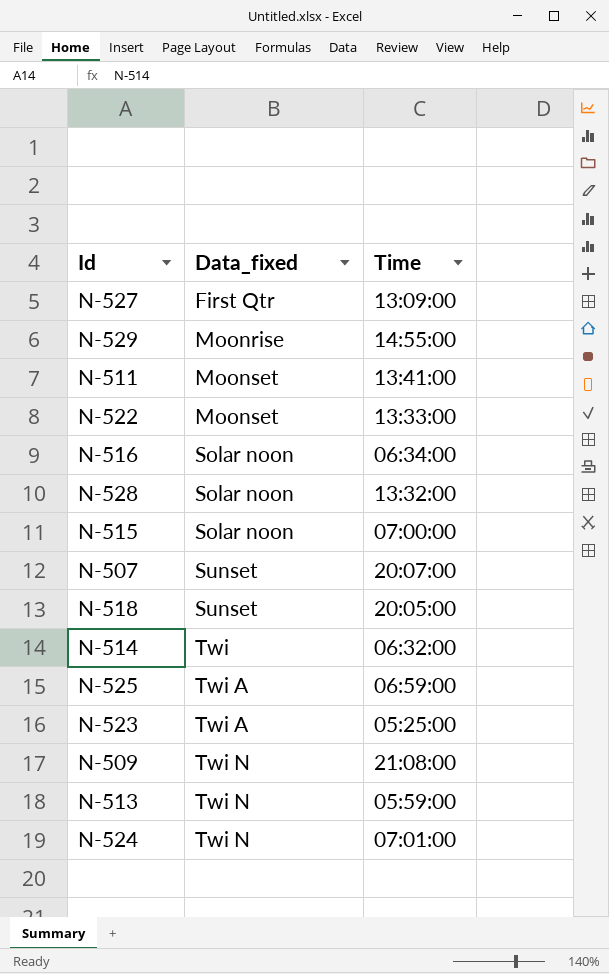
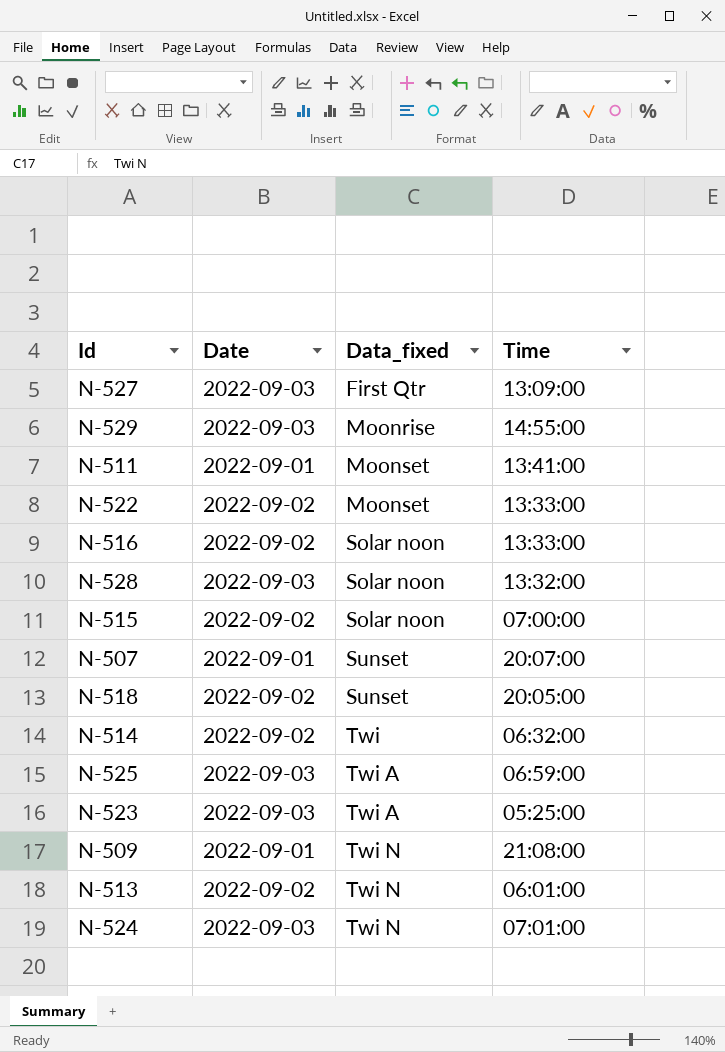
column Date | position: none -> 2
N-516 | Time: 06:34:00 -> 13:33:00
N-513 | Time: 05:59:00 -> 06:01:00

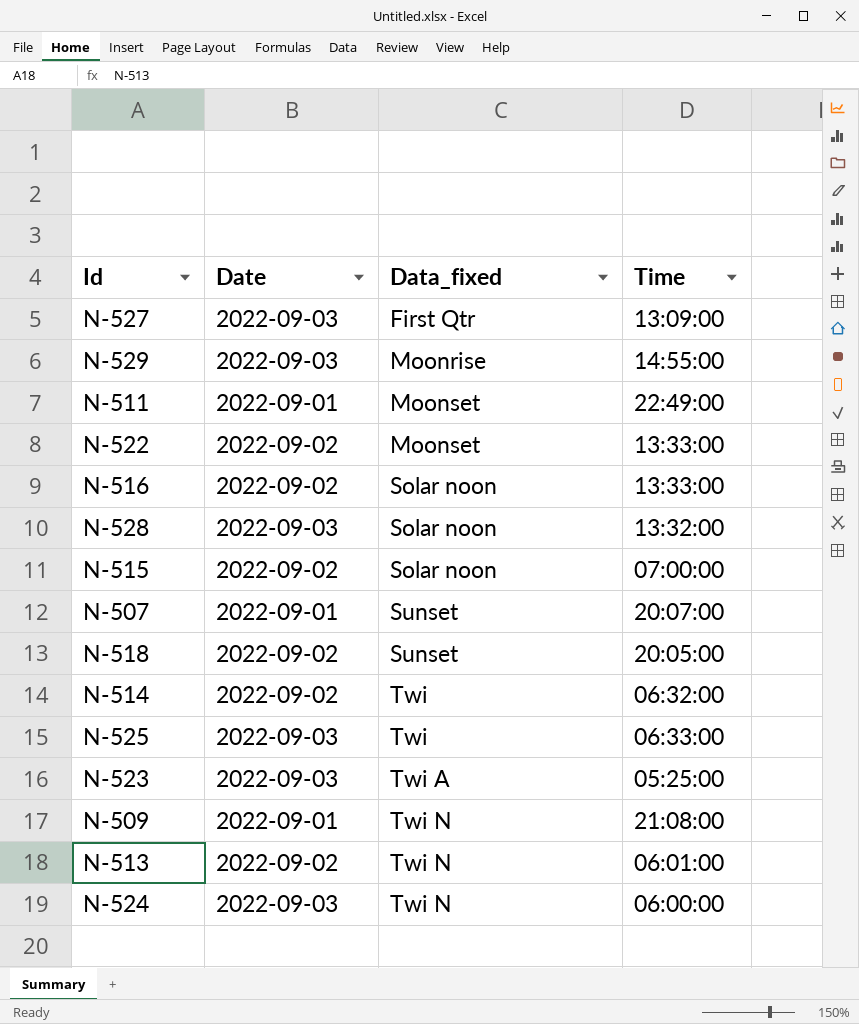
N-511 | Time: 13:41:00 -> 22:49:00
N-525 | Data_fixed: Twi A -> Twi
N-525 | Time: 06:59:00 -> 06:33:00
N-524 | Time: 07:01:00 -> 06:00:00

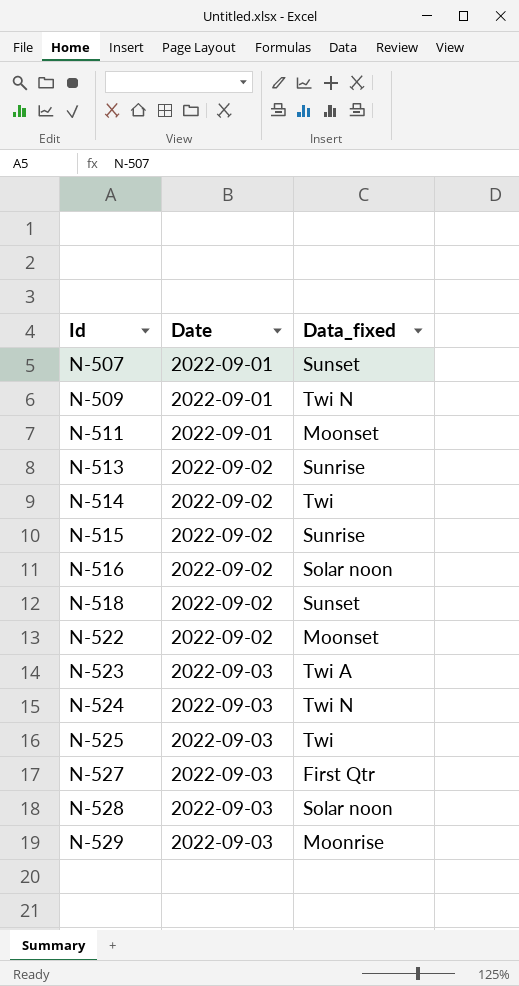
row order: Data_fixed ascending -> Id ascending
column Time | position: 4 -> none
N-513 | Data_fixed: Twi N -> Sunrise
N-515 | Data_fixed: Solar noon -> Sunrise

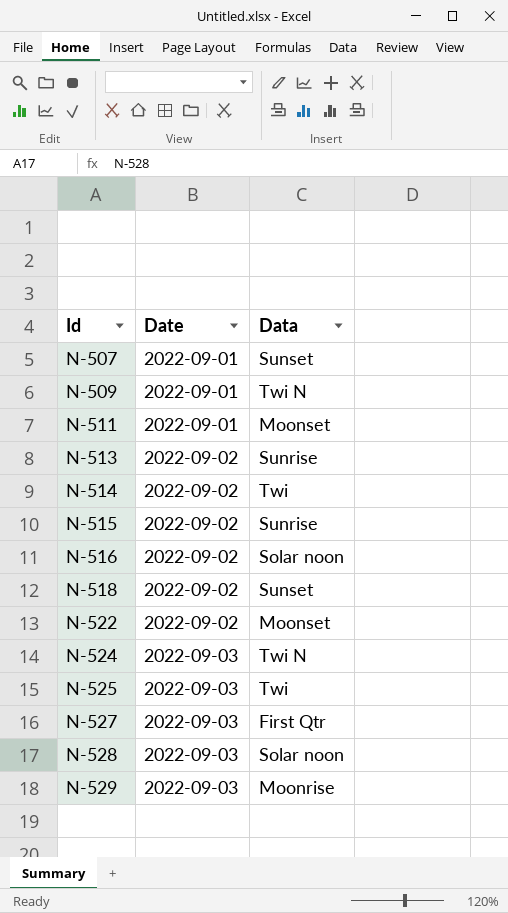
column name: Data_fixed -> Data
row N-523: 2022-09-03 | Twi A -> none

